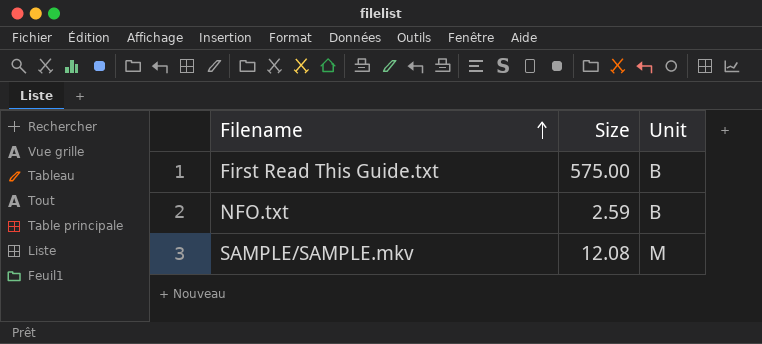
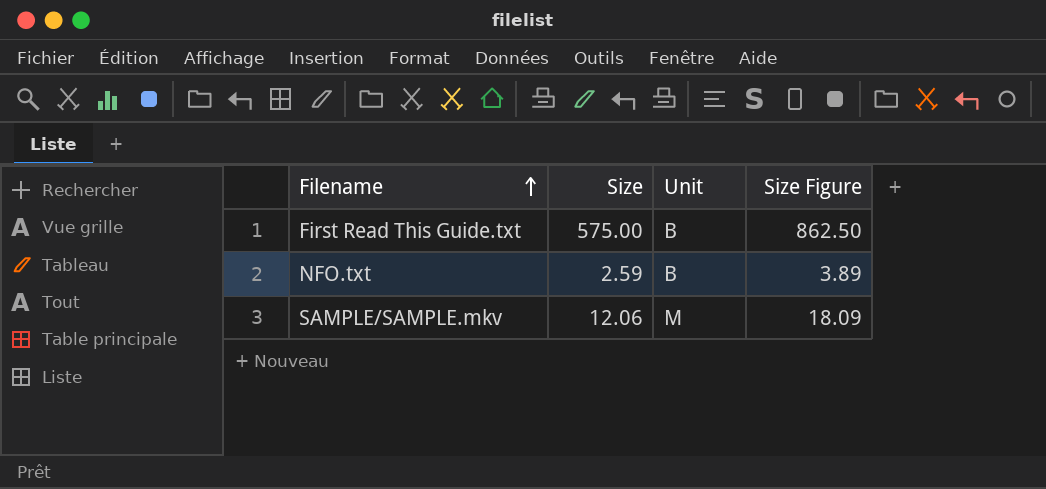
column Size Figure | formula: none -> [Size] * 1.5
SAMPLE/SAMPLE.mkv | Size: 12.08 -> 12.06

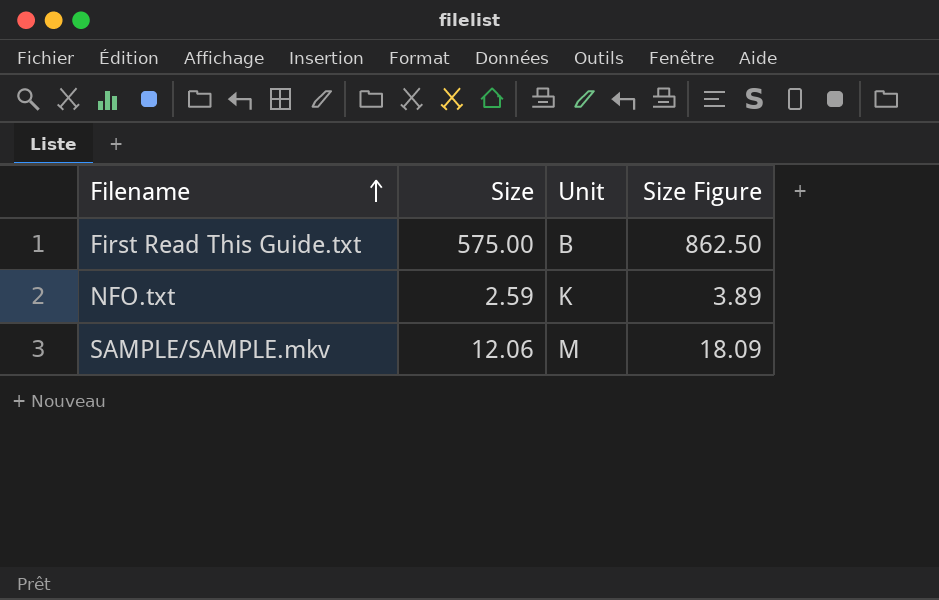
NFO.txt | Unit: B -> K

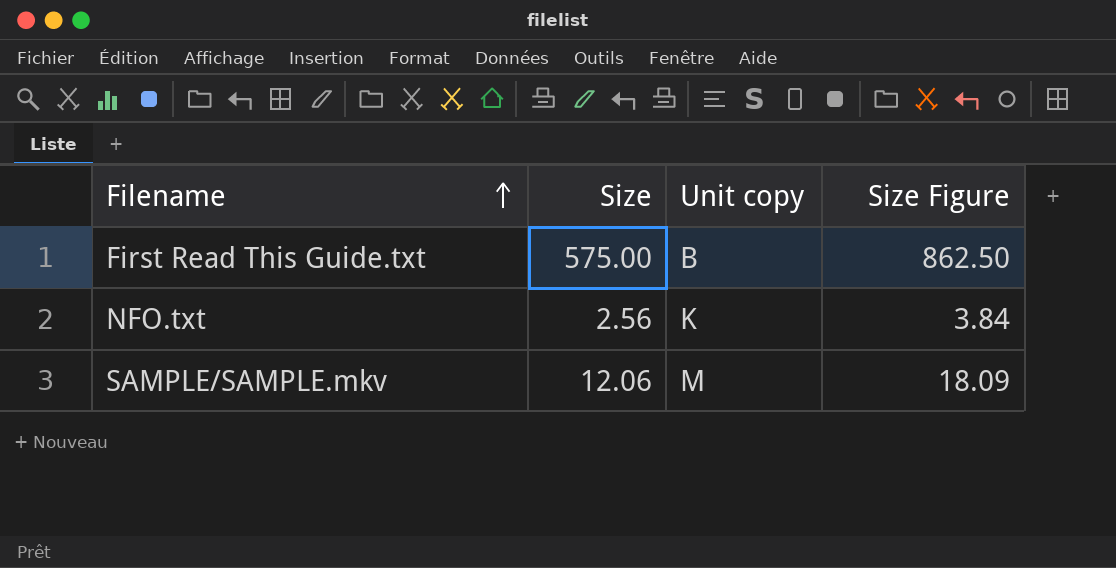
column name: Unit -> Unit copy
NFO.txt | Size: 2.59 -> 2.56
NFO.txt | Size Figure: 3.89 -> 3.84

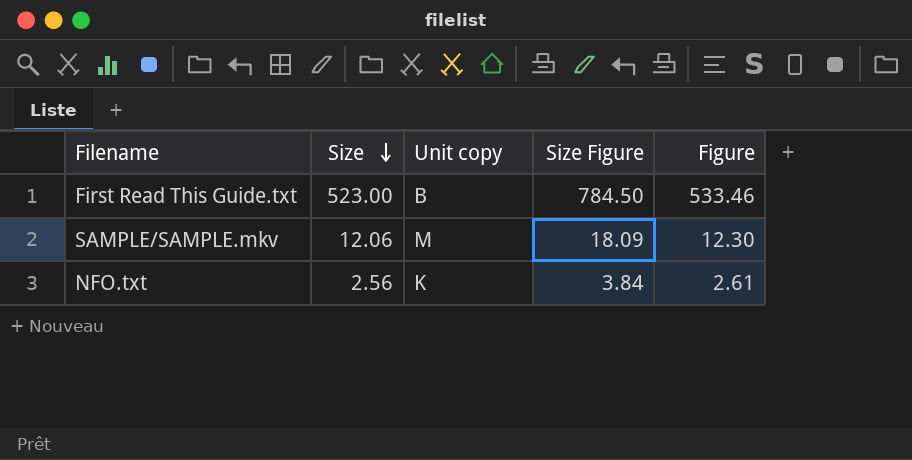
row order: Filename ascending -> Size descending
column Figure | formula: none -> [Size] * 1.02
First Read This Guide.txt | Size: 575.00 -> 523.00
First Read This Guide.txt | Size Figure: 862.50 -> 784.50

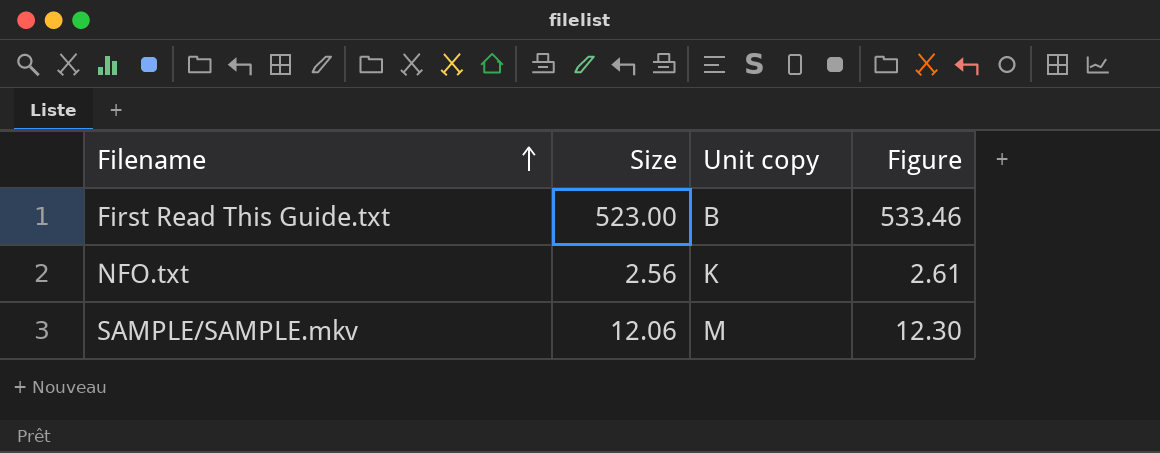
row order: Size descending -> Filename ascending
column Size Figure | formula: [Size] * 1.5 -> none

